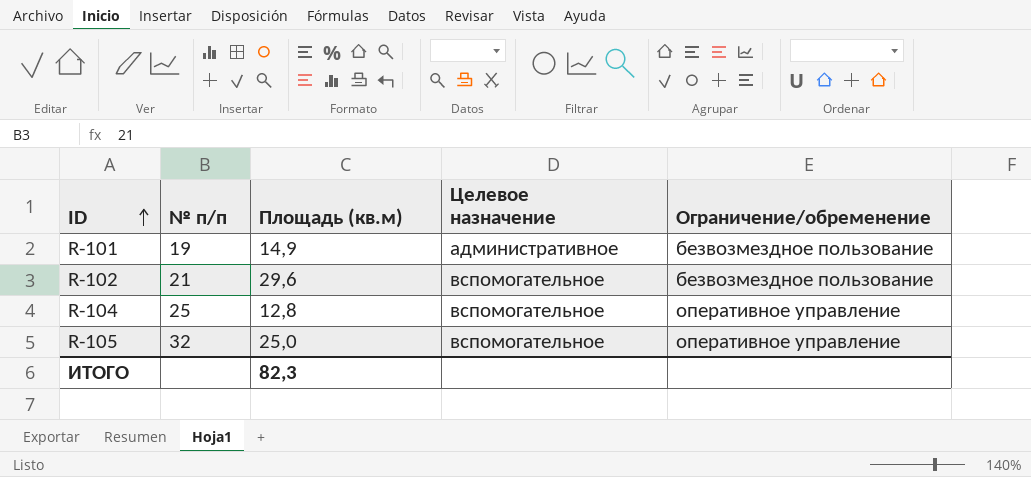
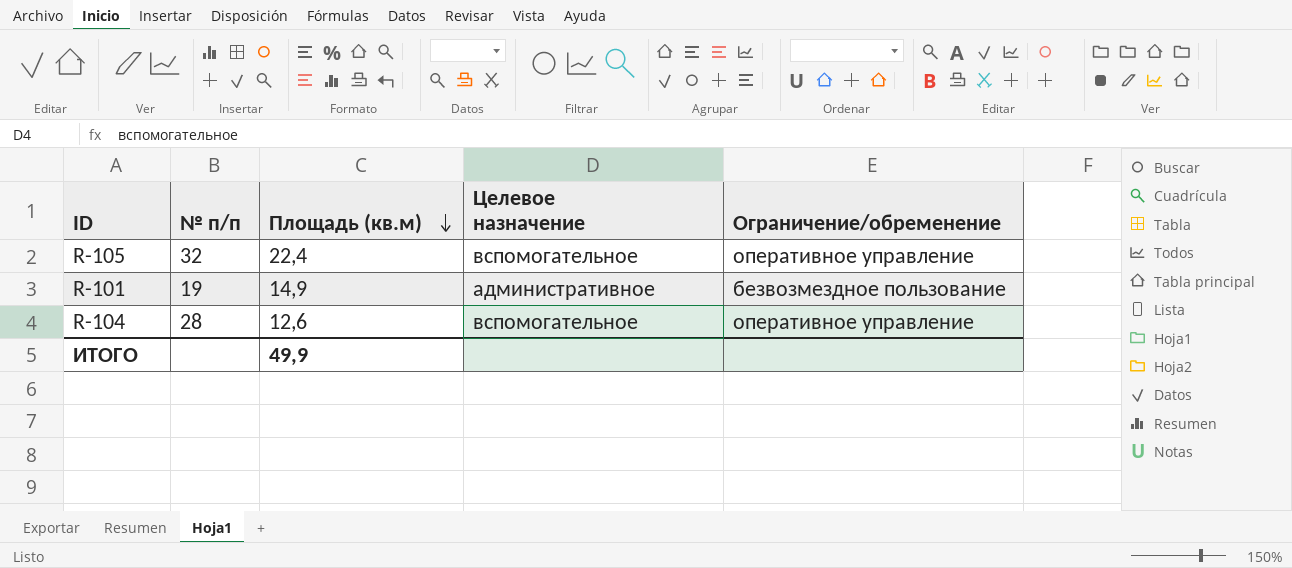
row order: ID ascending -> Площадь (кв.м) descending
row R-102: 21 | 29,6 | вспомогательное | безвозмездное пользование -> none
R-105 | Площадь (кв.м): 25,0 -> 22,4
R-104 | № п/п: 25 -> 28
R-104 | Площадь (кв.м): 12,8 -> 12,6
ИТОГО | Площадь (кв.м): 82,3 -> 49,9

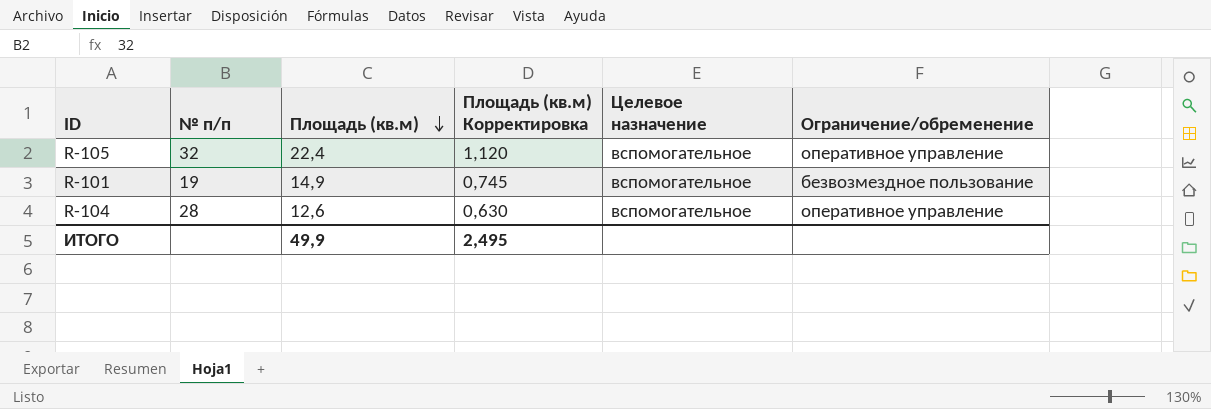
column Площадь (кв.м) Корректировка | formula: none -> [Площадь (кв.м)] * 0,05
R-101 | Целевое назначение: административное -> вспомогательное

